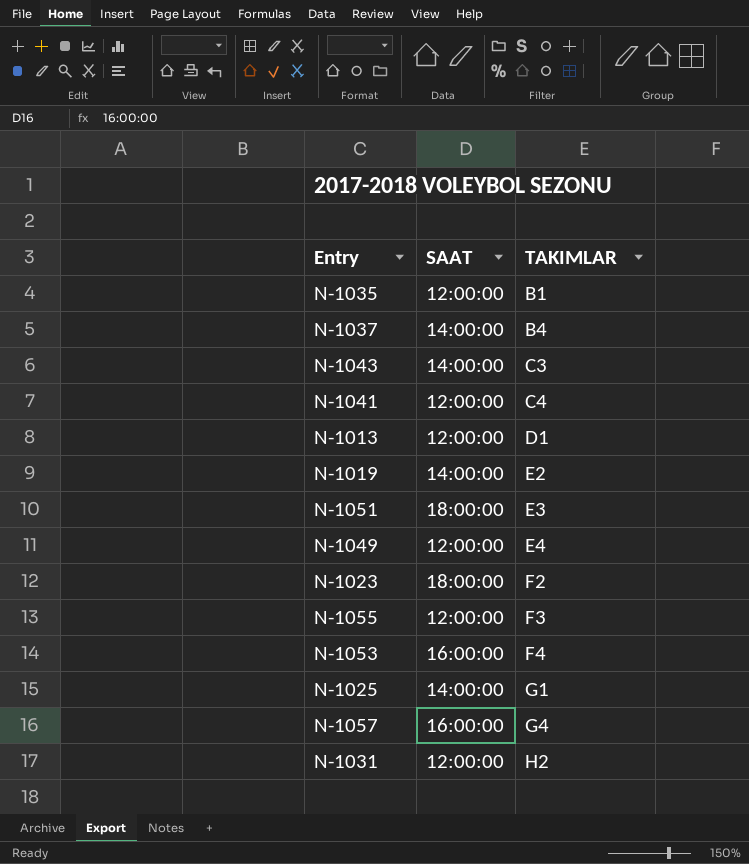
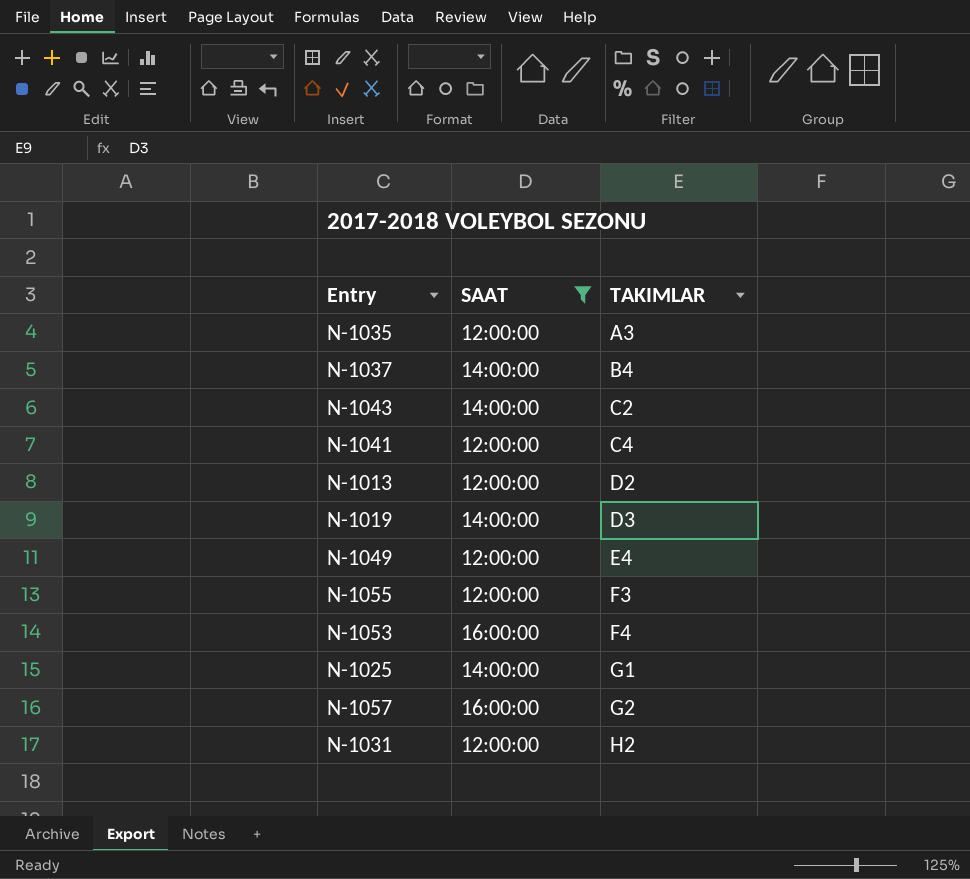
filter: none -> SAAT != 18:00:00
N-1035 | TAKIMLAR: B1 -> A3
N-1043 | TAKIMLAR: C3 -> C2
N-1013 | TAKIMLAR: D1 -> D2
N-1019 | TAKIMLAR: E2 -> D3
N-1057 | TAKIMLAR: G4 -> G2

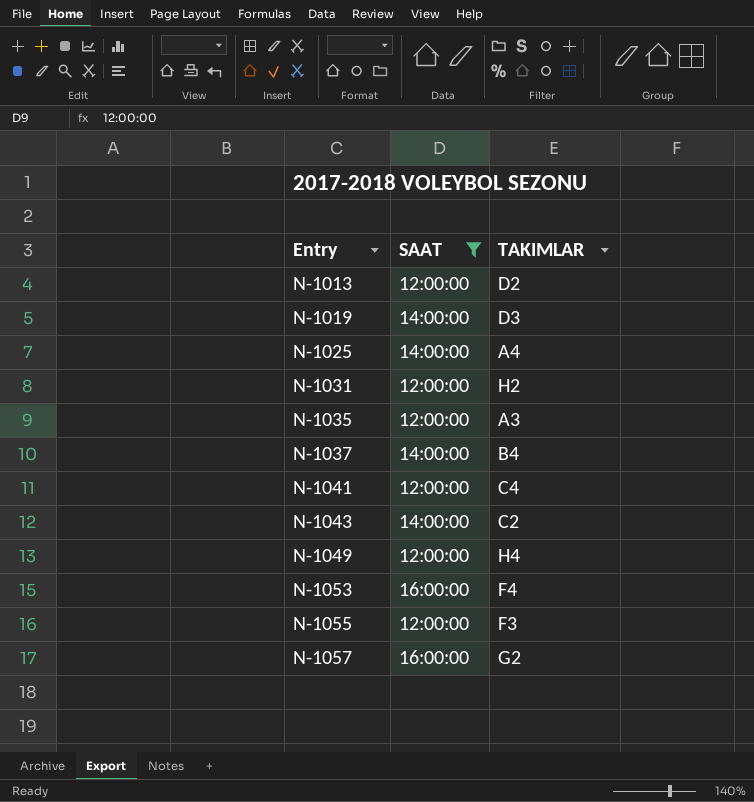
row order: TAKIMLAR ascending -> Entry ascending
N-1025 | TAKIMLAR: G1 -> A4
N-1049 | TAKIMLAR: E4 -> H4

